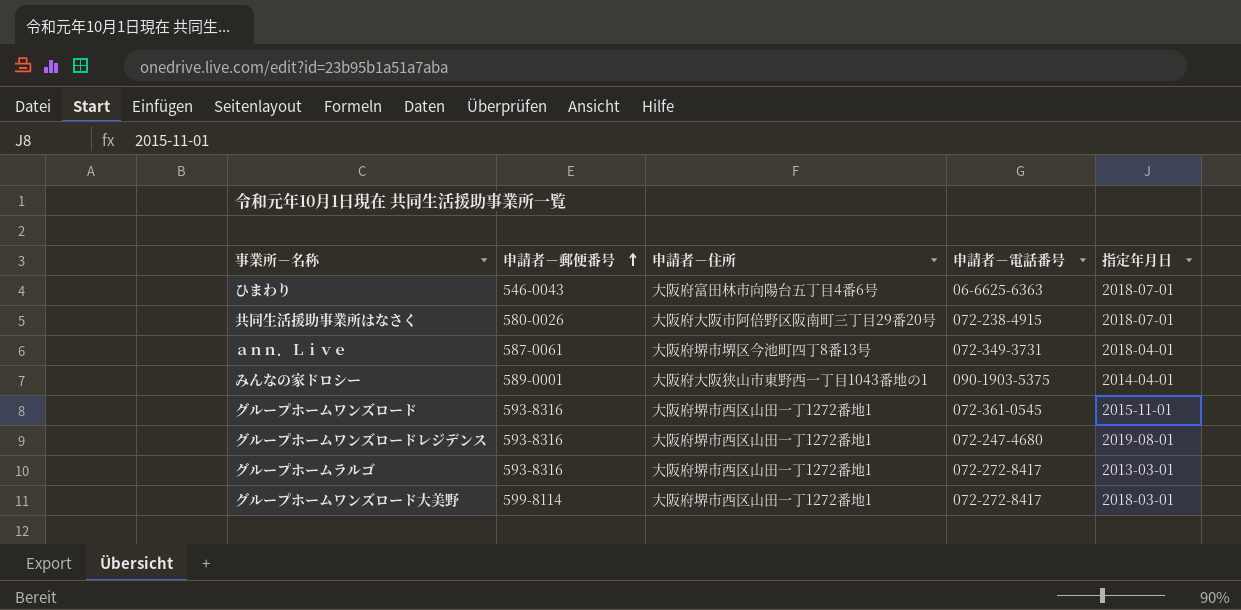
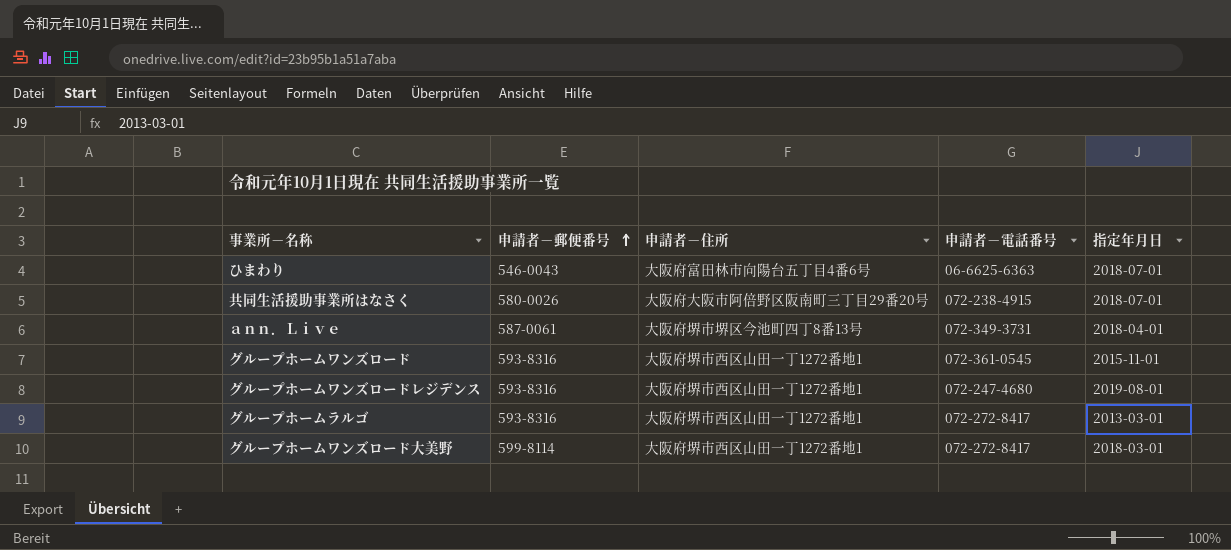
row みんなの家ドロシー: 589-0001 | 大阪府大阪狭山市東野西一丁目1043番地の1 | 090-1903-5375 | 2014-04-01 -> none

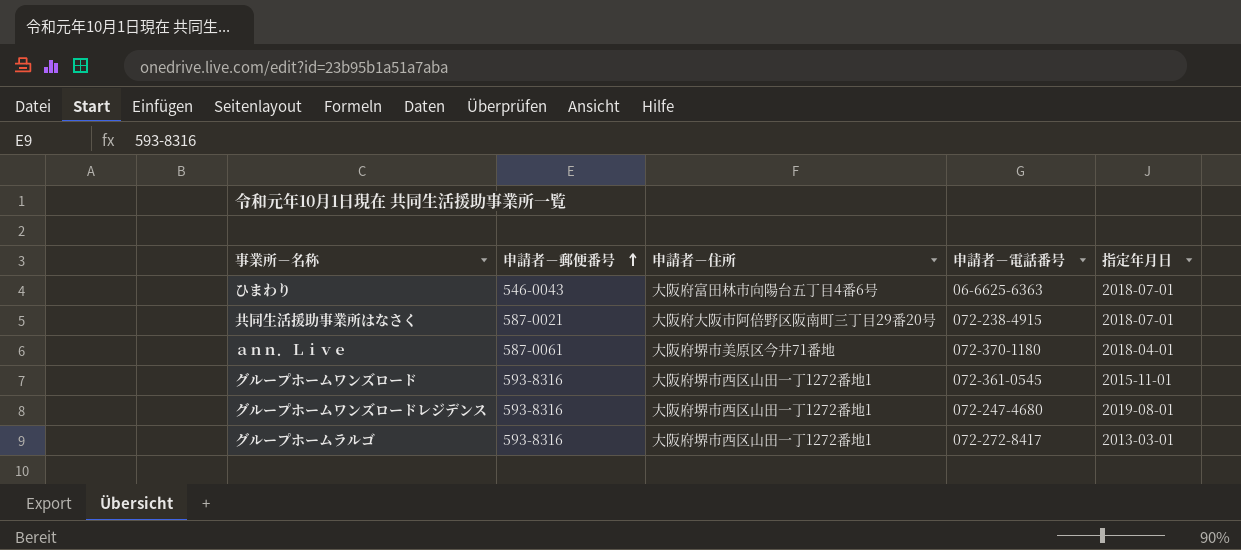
row グループホームワンズロード大美野: 599-8114 | 大阪府堺市西区山田一丁1272番地1 | 072-272-8417 | 2018-03-01 -> none
共同生活援助事業所はなさく | 申請者－郵便番号: 580-0026 -> 587-0021
ａｎｎ．Ｌｉｖｅ | 申請者－住所: 大阪府堺市堺区今池町四丁8番13号 -> 大阪府堺市美原区今井71番地
ａｎｎ．Ｌｉｖｅ | 申請者－電話番号: 072-349-3731 -> 072-370-1180

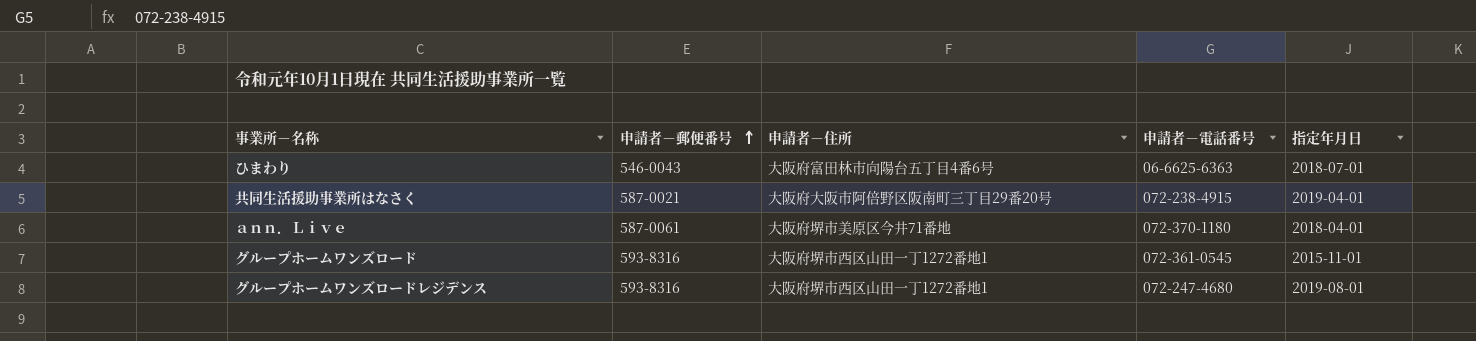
row グループホームラルゴ: 593-8316 | 大阪府堺市西区山田一丁1272番地1 | 072-272-8417 | 2013-03-01 -> none
共同生活援助事業所はなさく | 指定年月日: 2018-07-01 -> 2019-04-01

